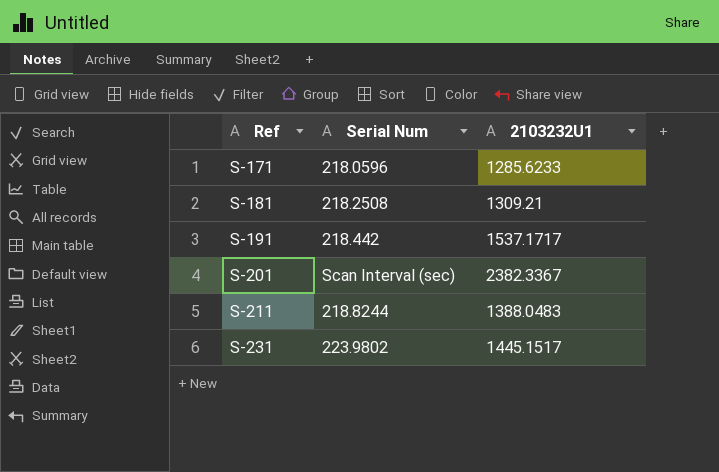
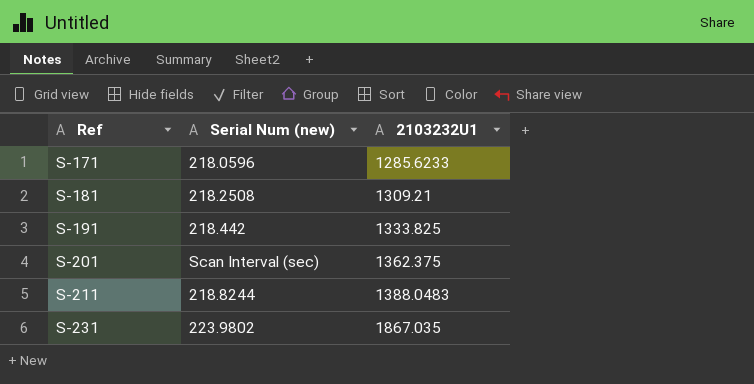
column name: Serial Num -> Serial Num (new)
S-191 | 2103232U1: 1537.1717 -> 1333.825
S-201 | 2103232U1: 2382.3367 -> 1362.375
S-231 | 2103232U1: 1445.1517 -> 1867.035

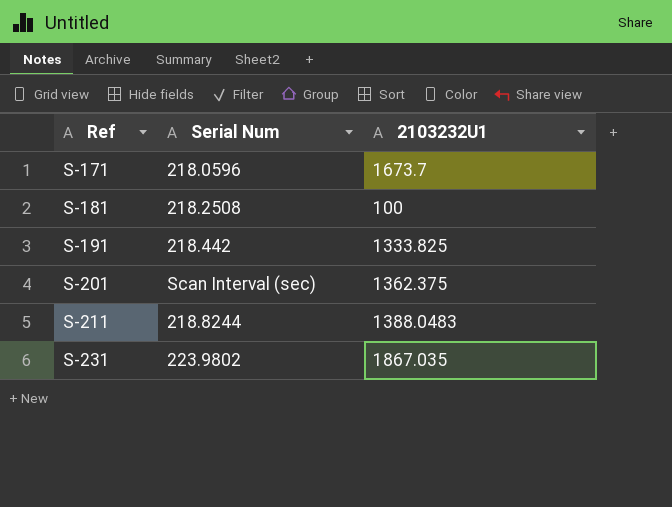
column name: Serial Num (new) -> Serial Num
S-171 | 2103232U1: 1285.6233 -> 1673.7
S-181 | 2103232U1: 1309.21 -> 100

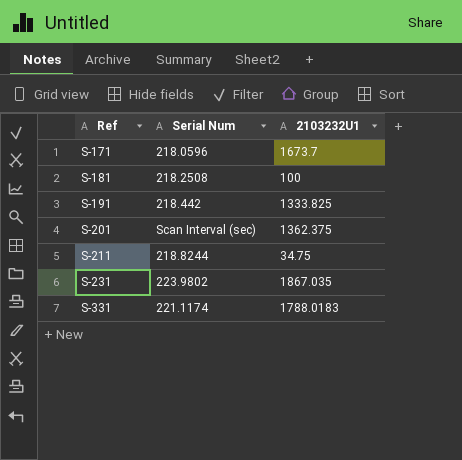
S-211 | 2103232U1: 1388.0483 -> 34.75
row S-331: none -> 221.1174 | 1788.0183

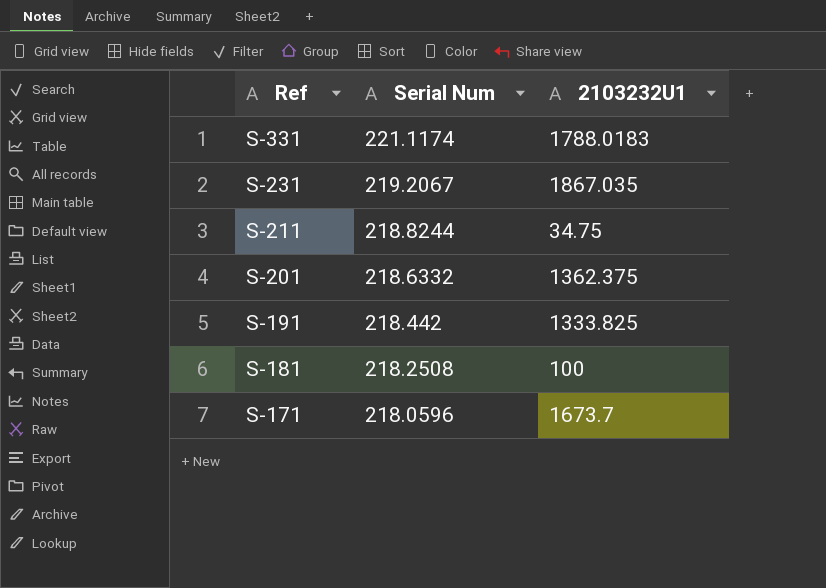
row order: Ref ascending -> Ref descending
S-231 | Serial Num: 223.9802 -> 219.2067
S-201 | Serial Num: Scan Interval (sec) -> 218.6332

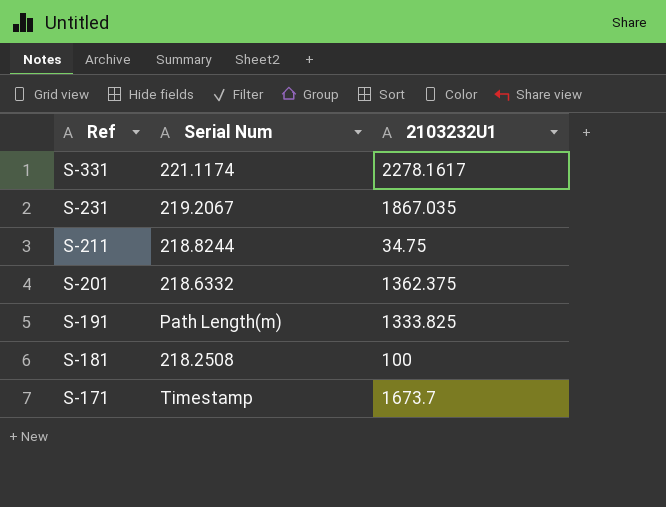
S-331 | 2103232U1: 1788.0183 -> 2278.1617
S-191 | Serial Num: 218.442 -> Path Length(m)
S-171 | Serial Num: 218.0596 -> Timestamp

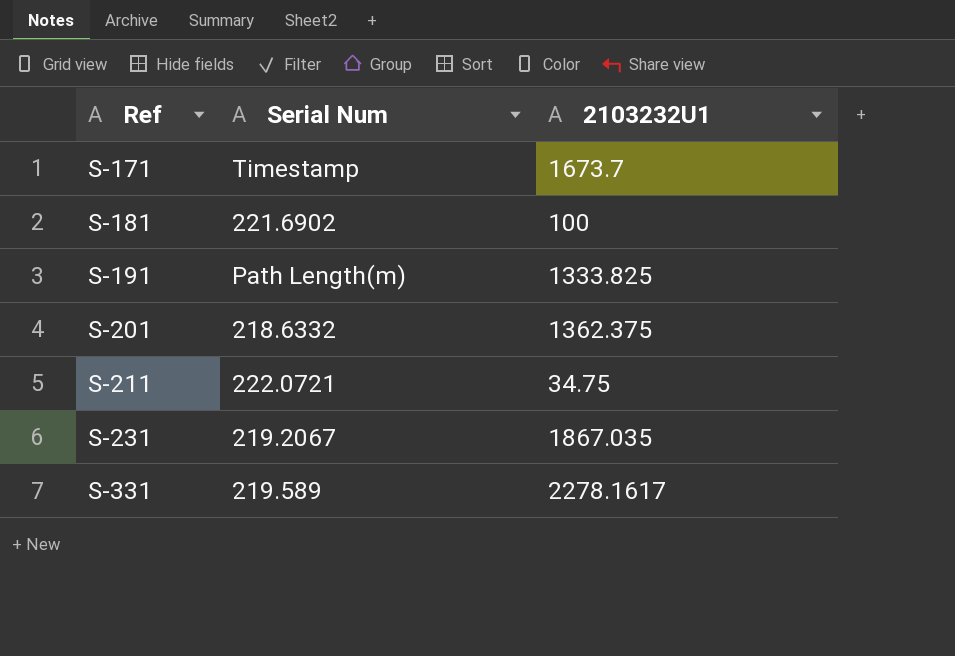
row order: Ref descending -> Ref ascending
S-181 | Serial Num: 218.2508 -> 221.6902
S-211 | Serial Num: 218.8244 -> 222.0721
S-331 | Serial Num: 221.1174 -> 219.589

